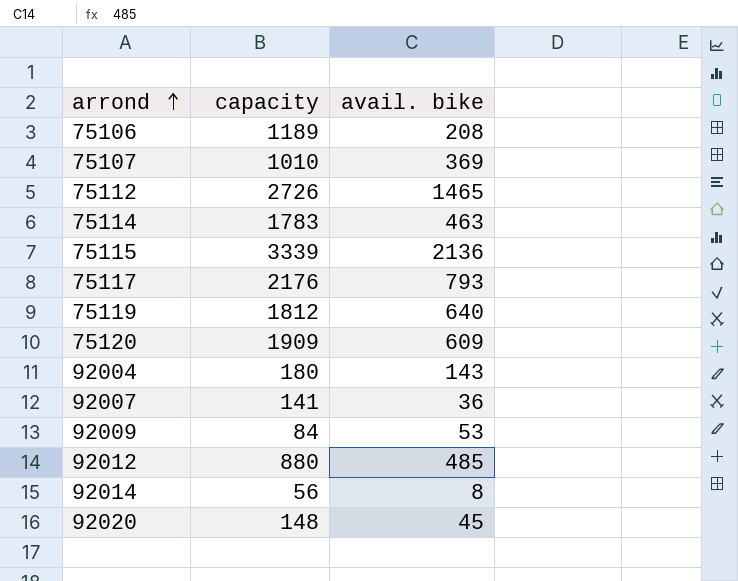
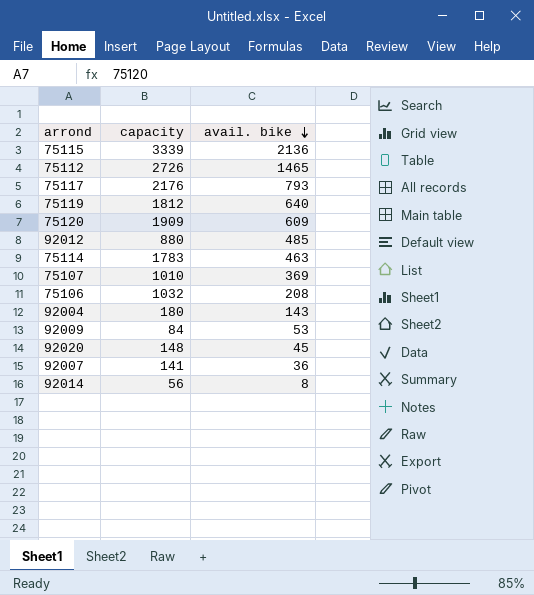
row order: arrond ascending -> avail. bike descending
75106 | capacity: 1189 -> 1032

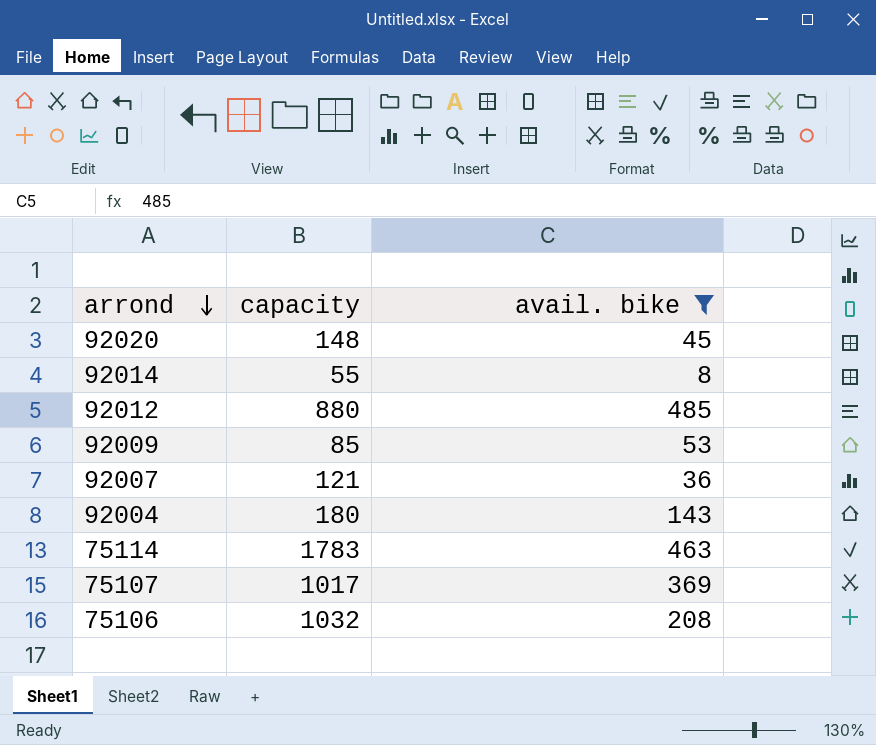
filter: none -> avail. bike <= 485
row order: avail. bike descending -> arrond descending
92014 | capacity: 56 -> 55
92009 | capacity: 84 -> 85
92007 | capacity: 141 -> 121
75107 | capacity: 1010 -> 1017

